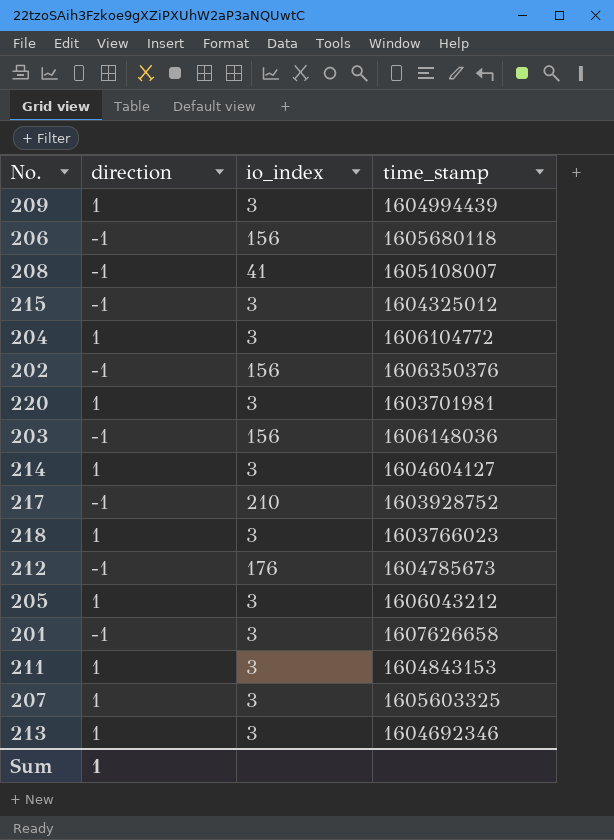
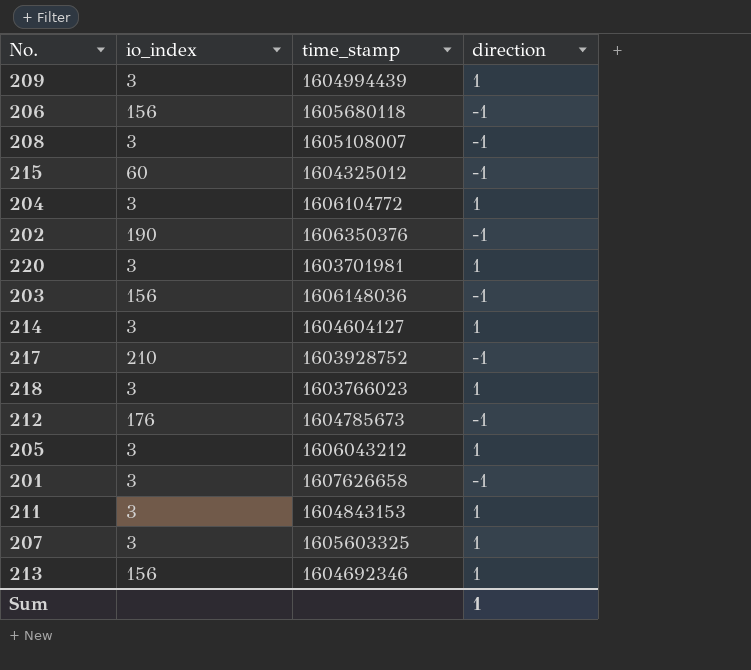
column direction | position: 2 -> 4
208 | io_index: 41 -> 3
215 | io_index: 3 -> 60
202 | io_index: 156 -> 190
213 | io_index: 3 -> 156

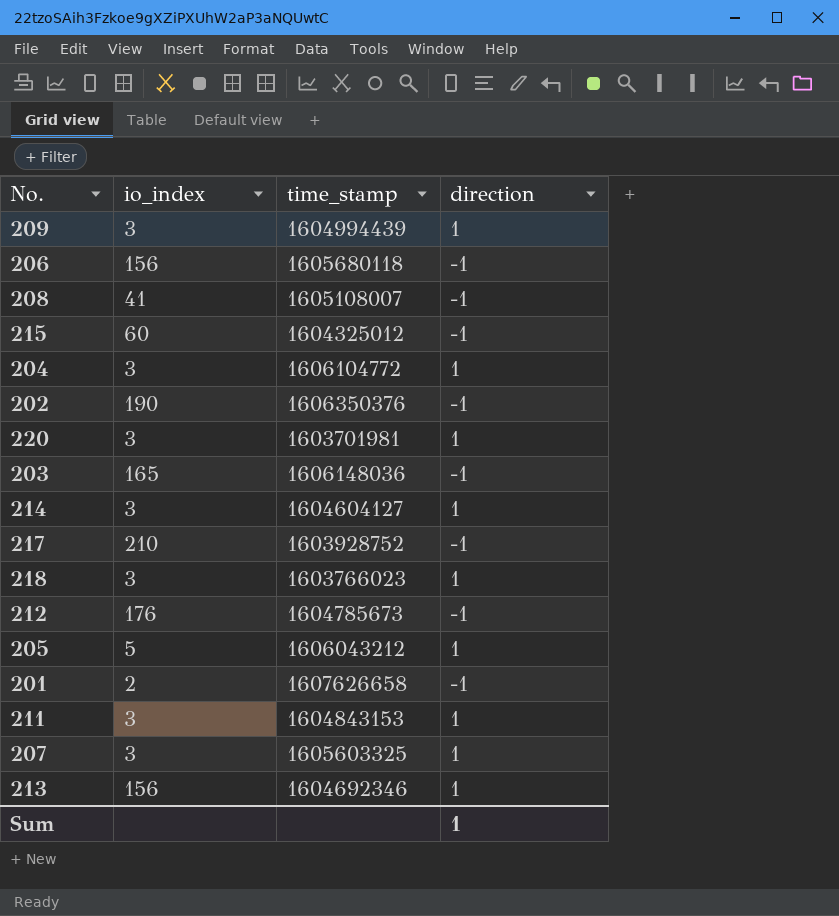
208 | io_index: 3 -> 41
203 | io_index: 156 -> 165
205 | io_index: 3 -> 5
201 | io_index: 3 -> 2

